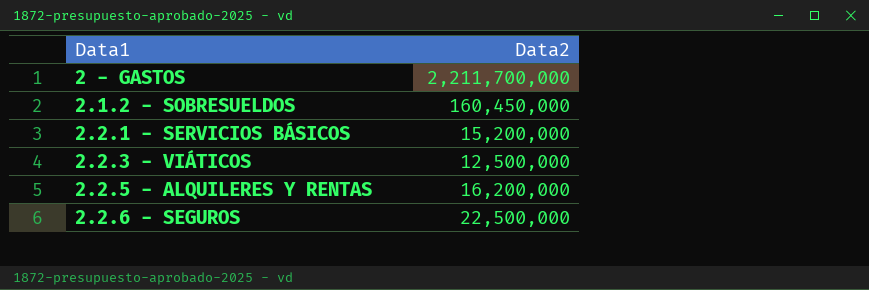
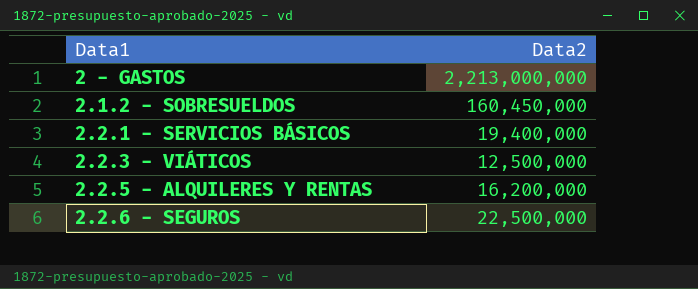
2 - GASTOS | Data2: 2,211,700,000 -> 2,213,000,000
2.2.1 - SERVICIOS BÁSICOS | Data2: 15,200,000 -> 19,400,000

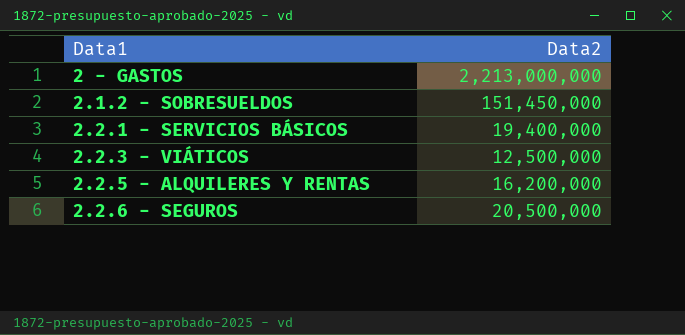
2.1.2 - SOBRESUELDOS | Data2: 160,450,000 -> 151,450,000
2.2.6 - SEGUROS | Data2: 22,500,000 -> 20,500,000

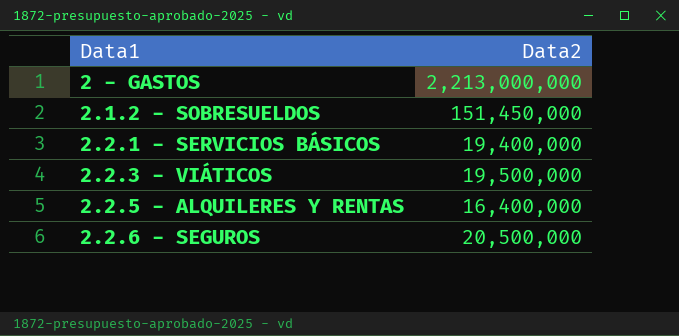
2.2.3 - VIÁTICOS | Data2: 12,500,000 -> 19,500,000
2.2.5 - ALQUILERES Y RENTAS | Data2: 16,200,000 -> 16,400,000

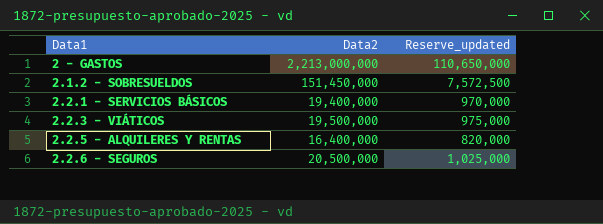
column Reserve_updated | formula: none -> [Data2] * 0.05

